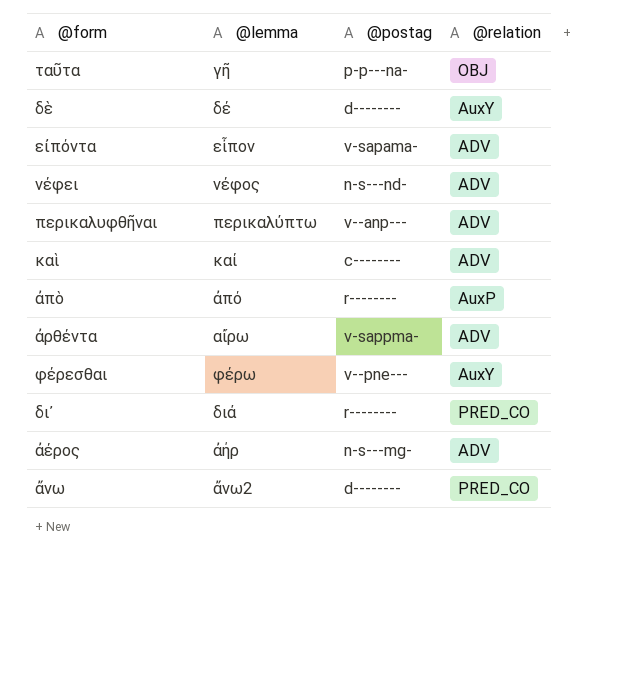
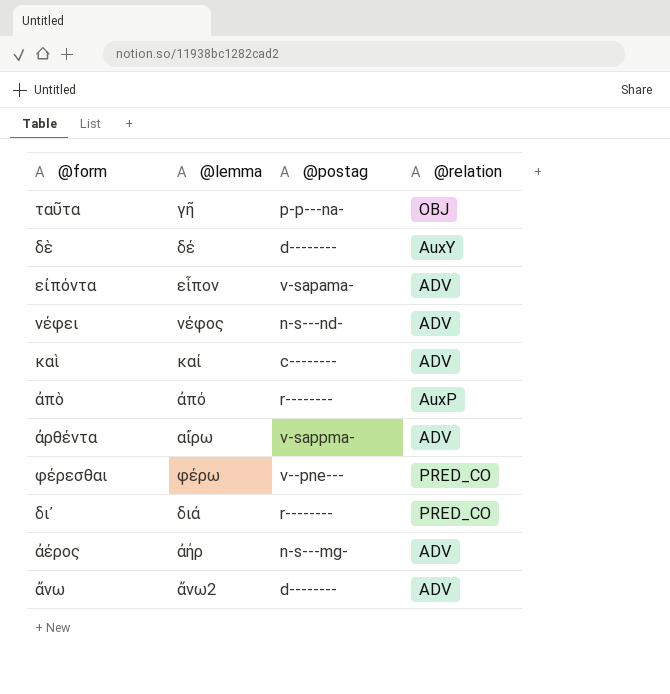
row περικαλυφθῆναι: περικαλύπτω | v--anp--- | ADV -> none
φέρεσθαι | @relation: AuxY -> PRED_CO
ἄνω | @relation: PRED_CO -> ADV

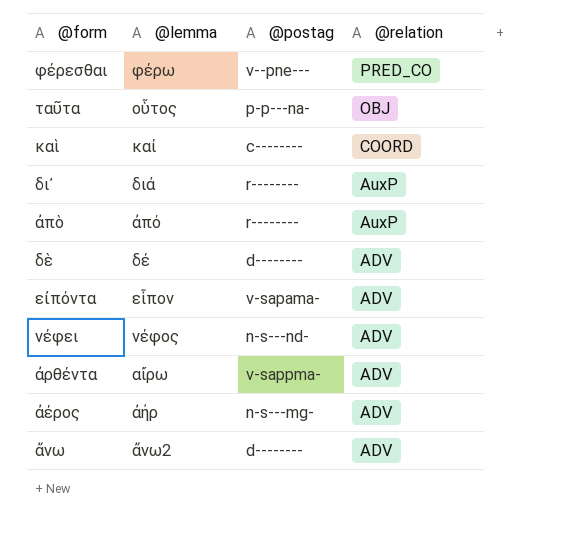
row order: none -> @relation descending
ταῦτα | @lemma: γῆ -> οὗτος
καὶ | @relation: ADV -> COORD
δι᾽ | @relation: PRED_CO -> AuxP
δὲ | @relation: AuxY -> ADV

